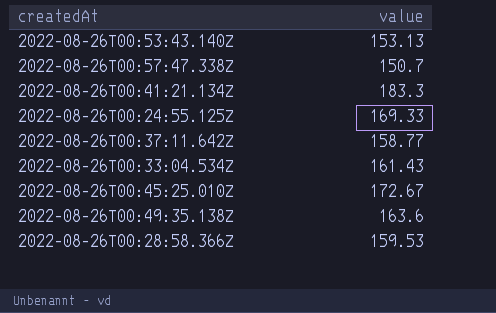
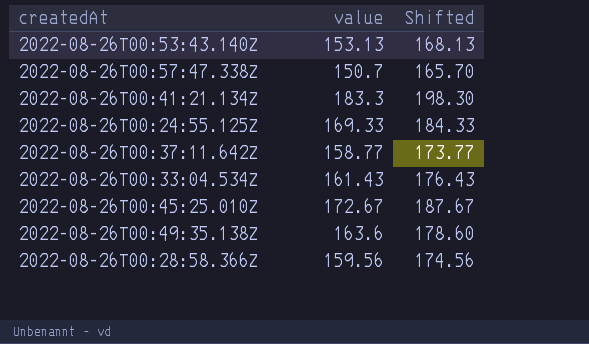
column Shifted | formula: none -> [value] + 15
2022-08-26T00:28:58.366Z | value: 159.53 -> 159.56

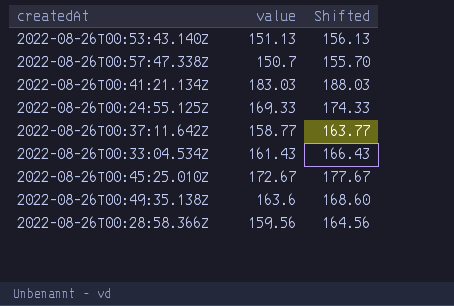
column Shifted | formula: [value] + 15 -> [value] + 5
2022-08-26T00:53:43.140Z | value: 153.13 -> 151.13
2022-08-26T00:41:21.134Z | value: 183.3 -> 183.03

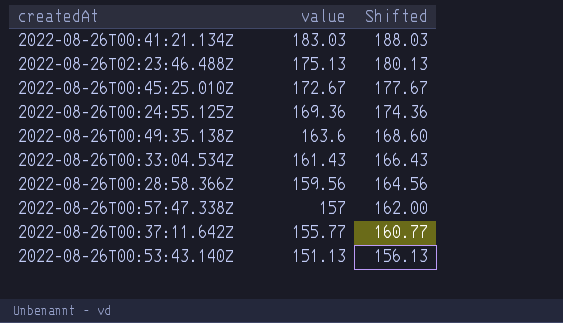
row order: none -> value descending
row 2022-08-26T02:23:46.488Z: none -> 175.13 | 180.13
2022-08-26T00:24:55.125Z | value: 169.33 -> 169.36
2022-08-26T00:24:55.125Z | Shifted: 174.33 -> 174.36
2022-08-26T00:57:47.338Z | value: 150.7 -> 157
2022-08-26T00:57:47.338Z | Shifted: 155.70 -> 162.00
2022-08-26T00:37:11.642Z | value: 158.77 -> 155.77
2022-08-26T00:37:11.642Z | Shifted: 163.77 -> 160.77

